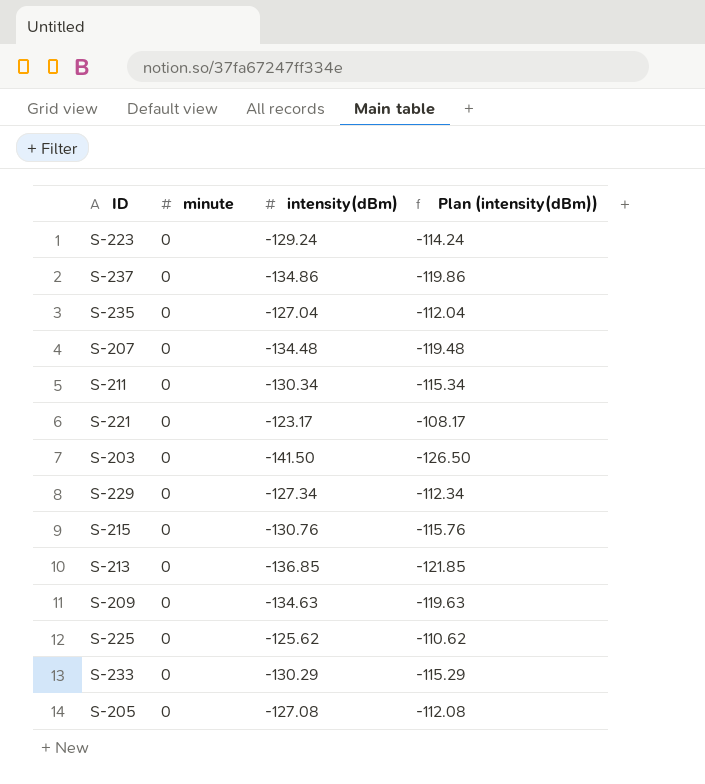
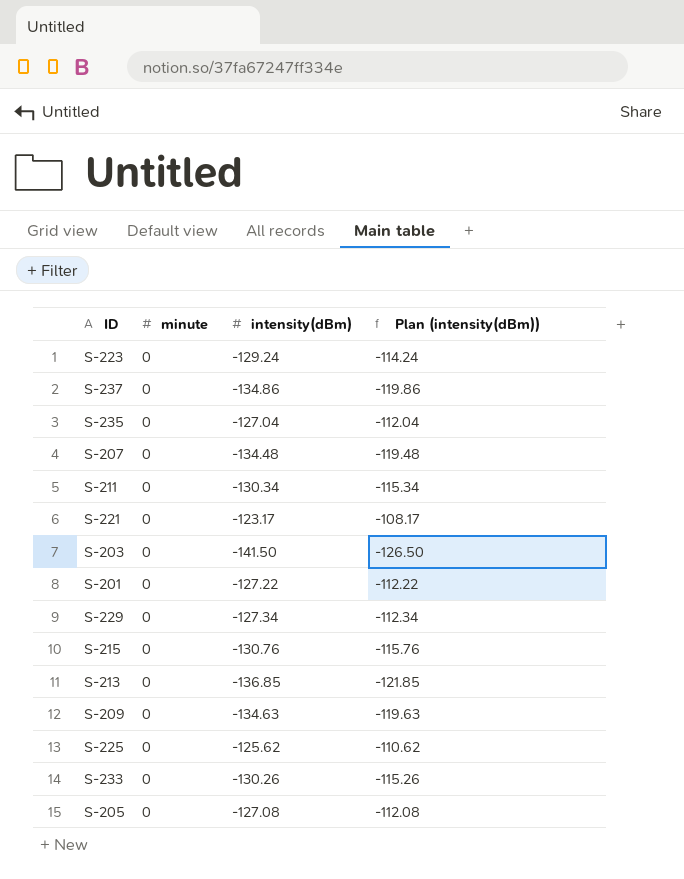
row S-201: none -> 0 | -127.22 | -112.22
S-233 | intensity(dBm): -130.29 -> -130.26
S-233 | Plan (intensity(dBm)): -115.29 -> -115.26

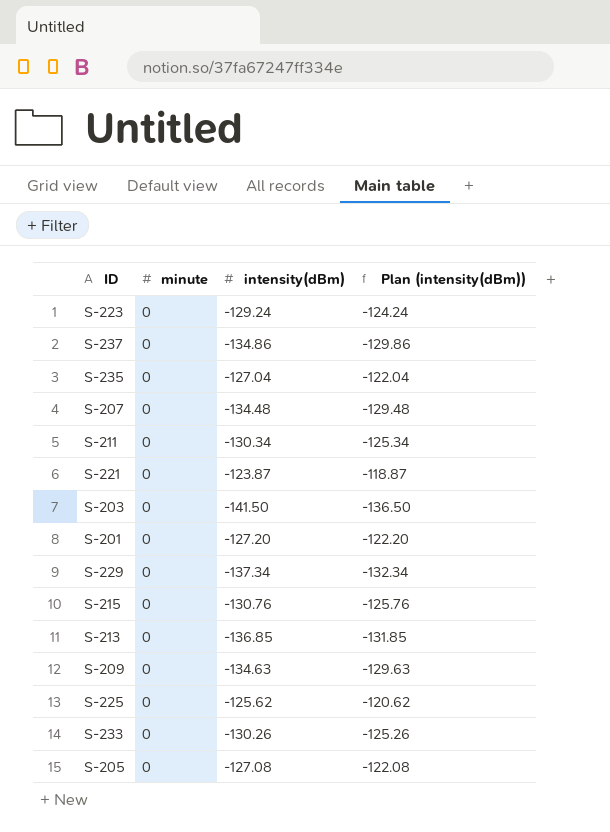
column Plan (intensity(dBm)) | formula: [intensity(dBm)] + 15 -> [intensity(dBm)] + 5
S-221 | intensity(dBm): -123.17 -> -123.87
S-201 | intensity(dBm): -127.22 -> -127.20
S-229 | intensity(dBm): -127.34 -> -137.34

